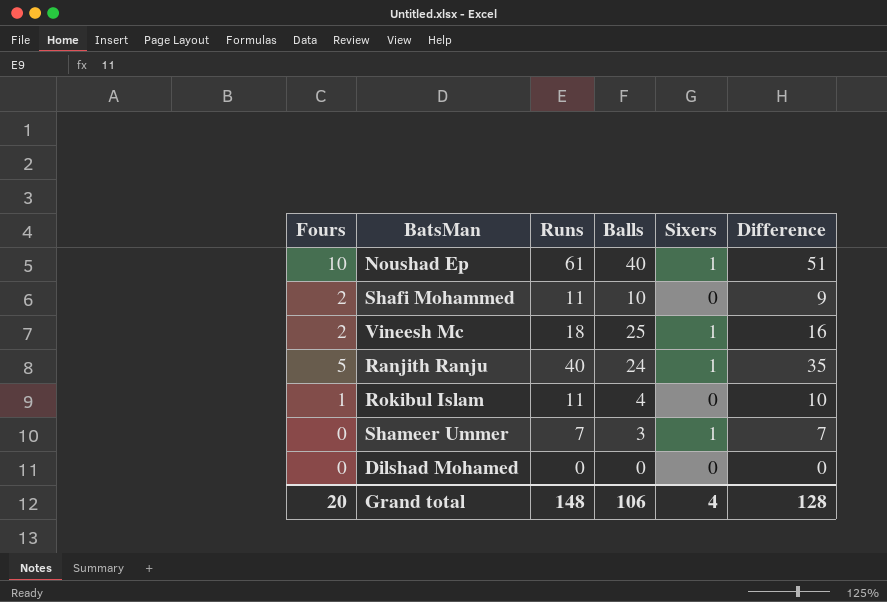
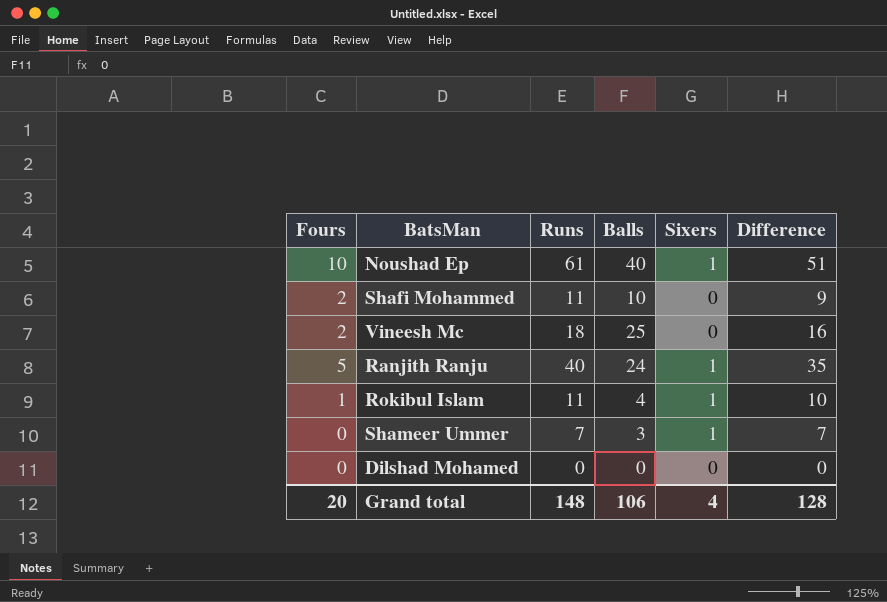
Vineesh Mc | Sixers: 1 -> 0
Rokibul Islam | Sixers: 0 -> 1

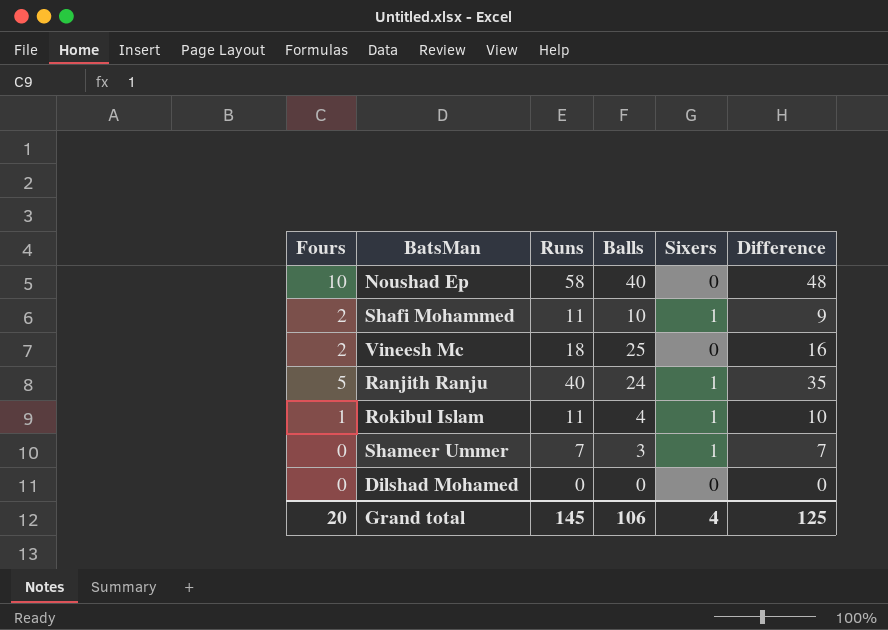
Noushad Ep | Runs: 61 -> 58
Noushad Ep | Sixers: 1 -> 0
Noushad Ep | Difference: 51 -> 48
Shafi Mohammed | Sixers: 0 -> 1
Grand total | Runs: 148 -> 145
Grand total | Difference: 128 -> 125

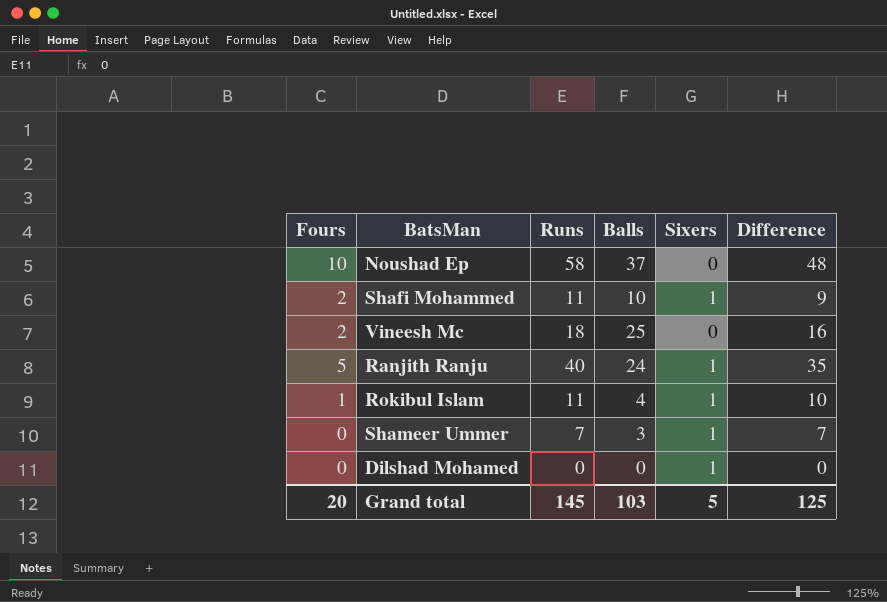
Noushad Ep | Balls: 40 -> 37
Dilshad Mohamed | Sixers: 0 -> 1
Grand total | Balls: 106 -> 103
Grand total | Sixers: 4 -> 5

